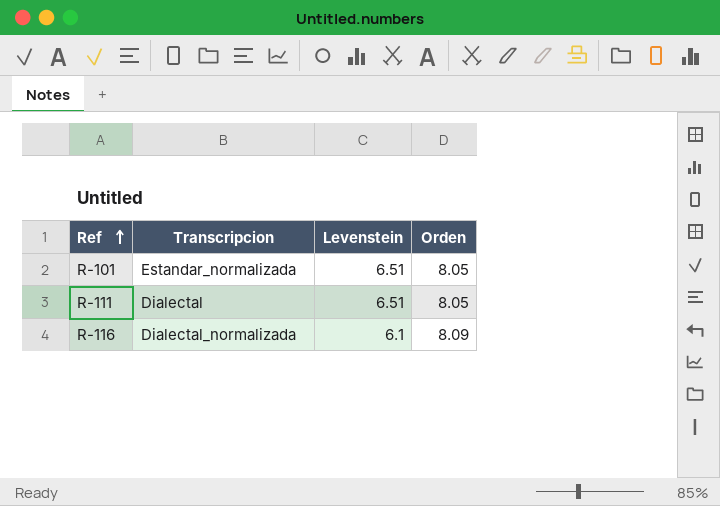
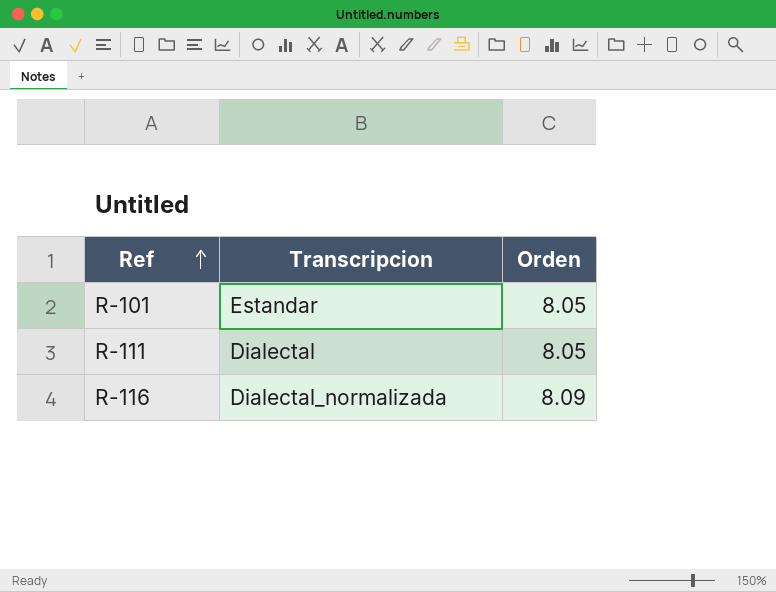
column Levenstein | position: 3 -> none
R-101 | Transcripcion: Estandar_normalizada -> Estandar

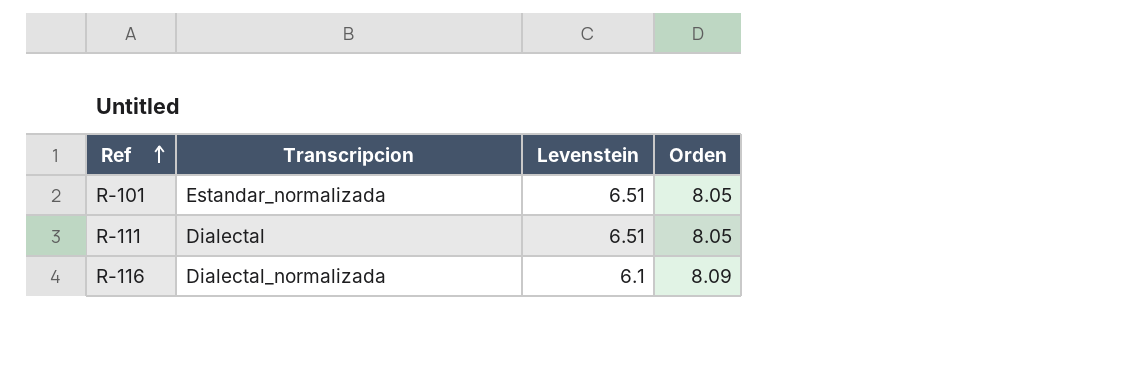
column Levenstein | position: none -> 3
R-101 | Transcripcion: Estandar -> Estandar_normalizada

